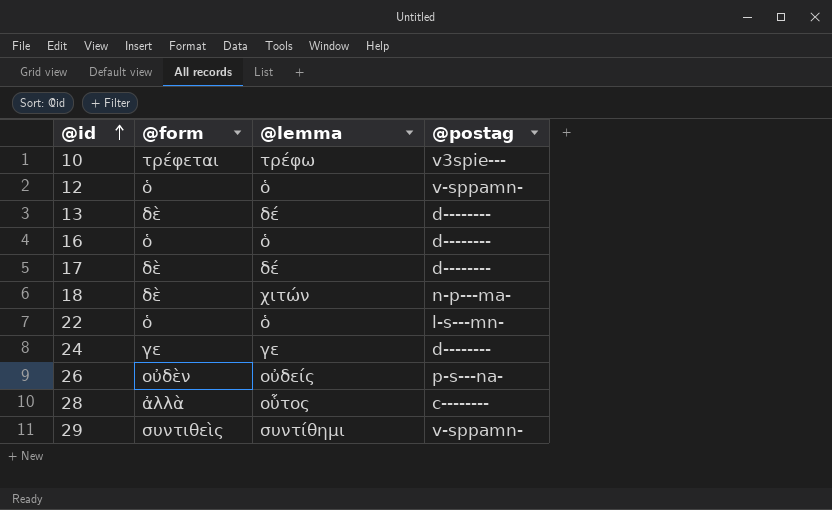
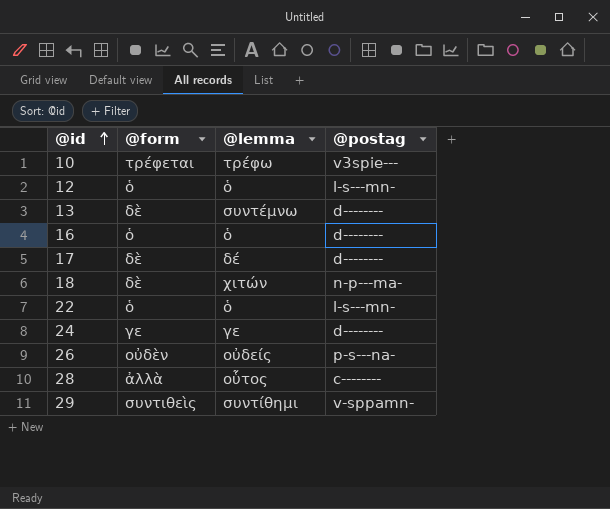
12 | @postag: v-sppamn- -> l-s---mn-
13 | @lemma: δέ -> συντέμνω

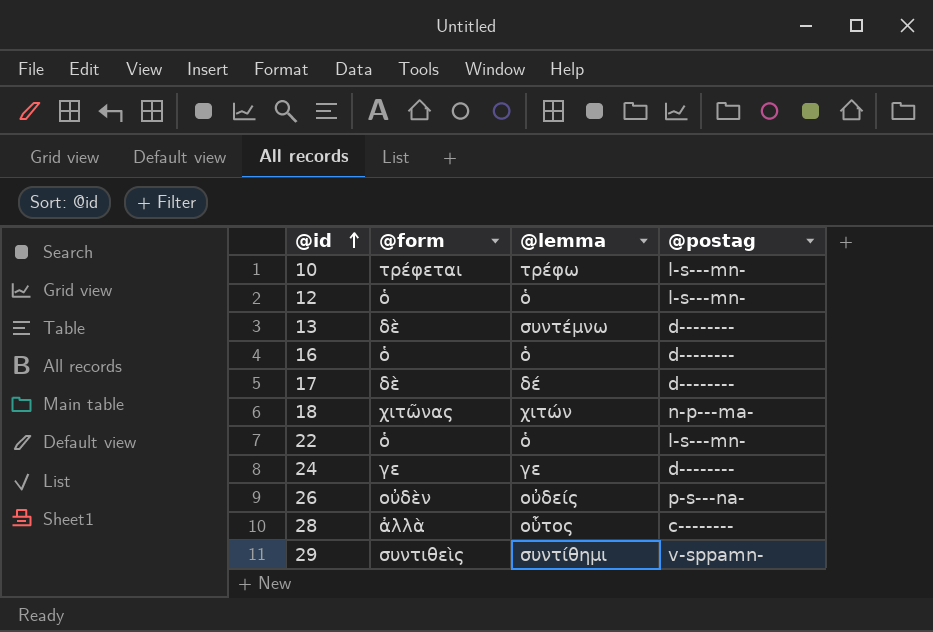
10 | @postag: v3spie--- -> l-s---mn-
18 | @form: δὲ -> χιτῶνας

